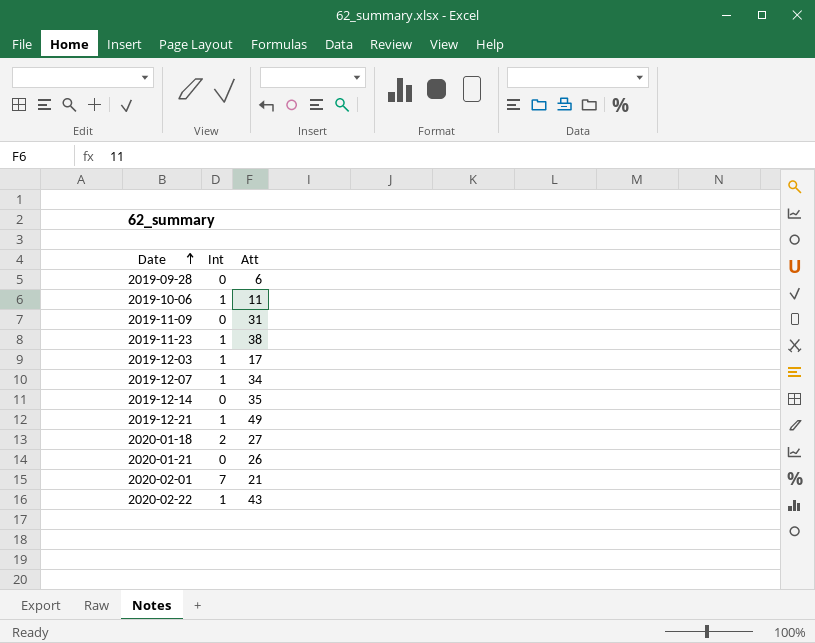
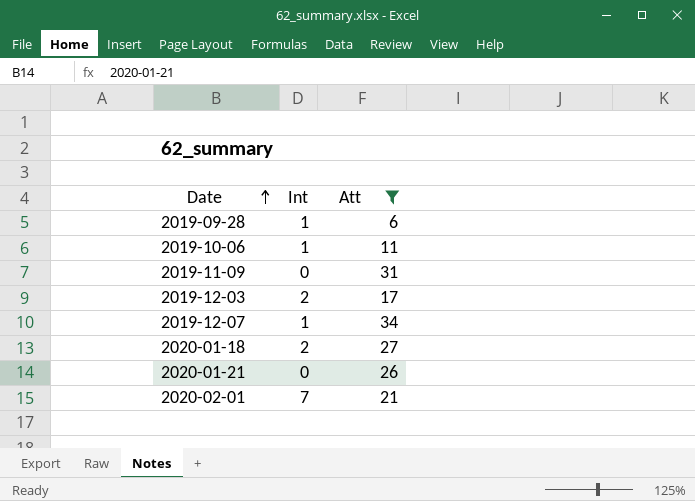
filter: none -> Att <= 34
2019-09-28 | Int: 0 -> 1
2019-12-03 | Int: 1 -> 2

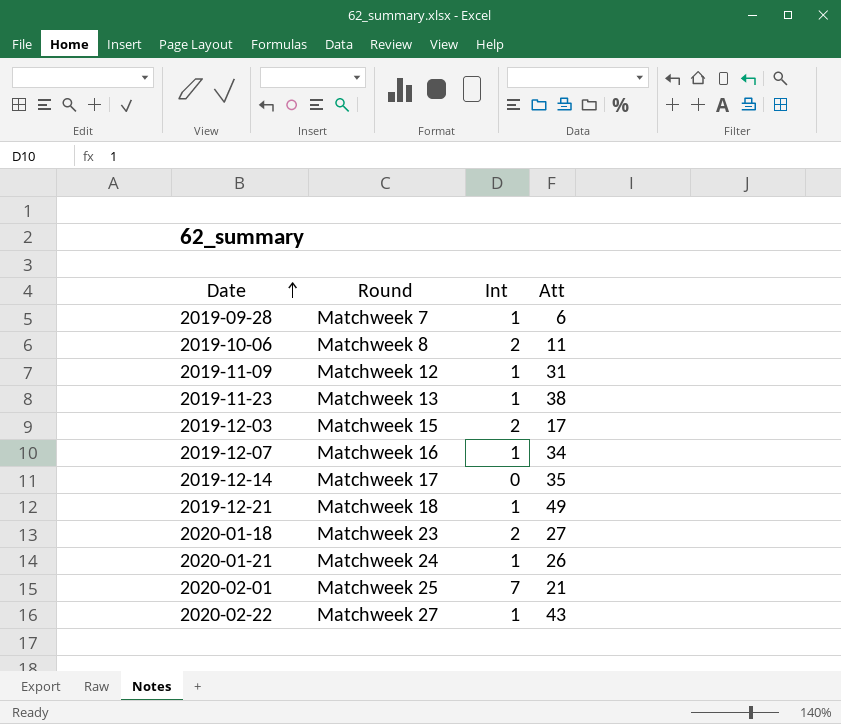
filter: Att <= 34 -> none
column Round | position: none -> 2
2019-10-06 | Int: 1 -> 2
2019-11-09 | Int: 0 -> 1
2020-01-21 | Int: 0 -> 1

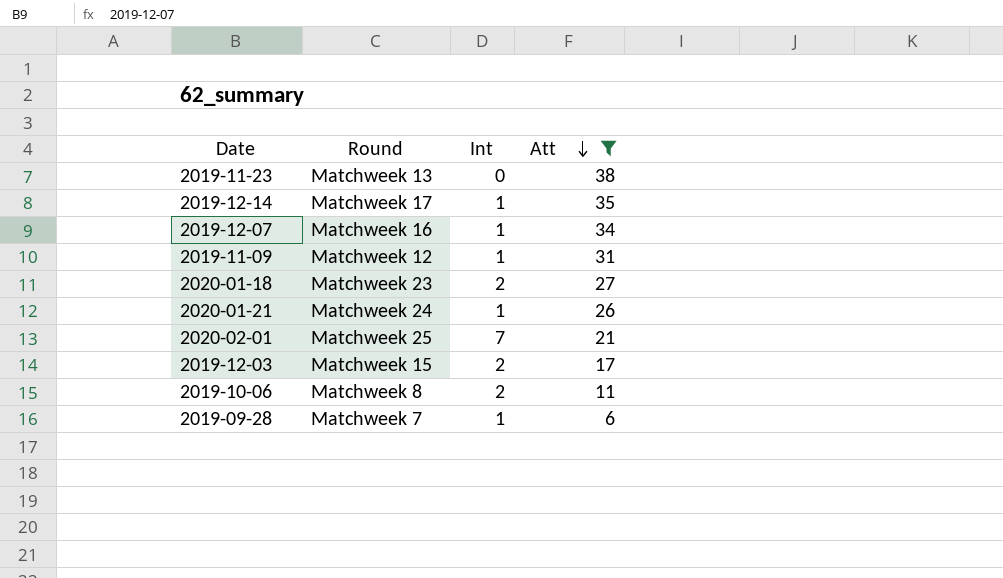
filter: none -> Att <= 38
row order: Date ascending -> Att descending
2019-11-23 | Int: 1 -> 0
2019-12-14 | Int: 0 -> 1

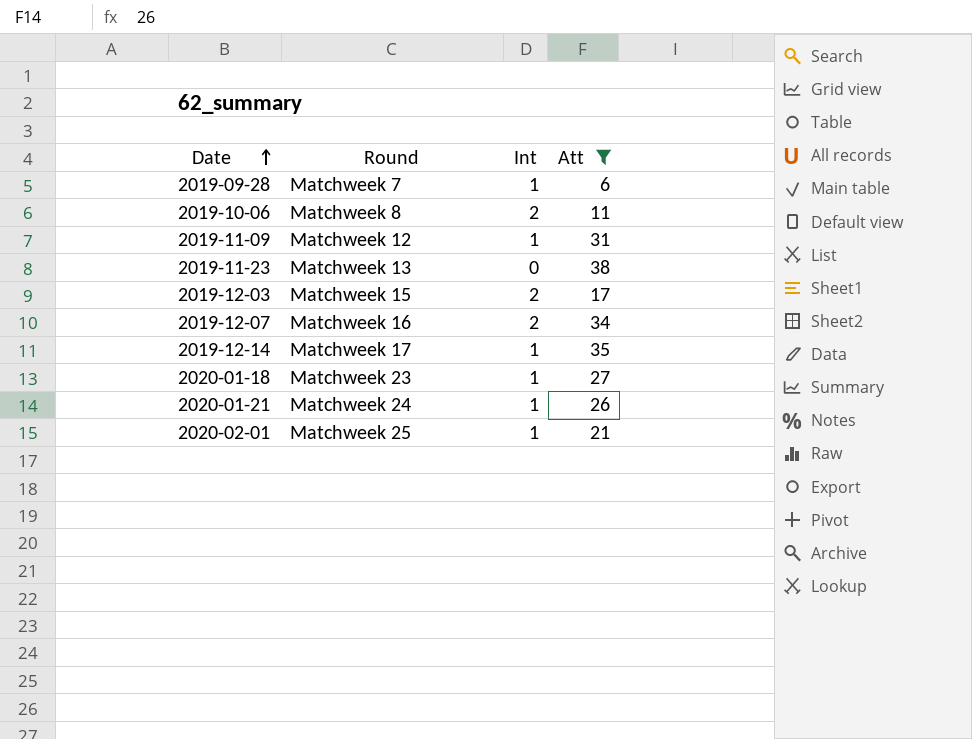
row order: Att descending -> Date ascending
2019-12-07 | Int: 1 -> 2
2020-01-18 | Int: 2 -> 1
2020-02-01 | Int: 7 -> 1

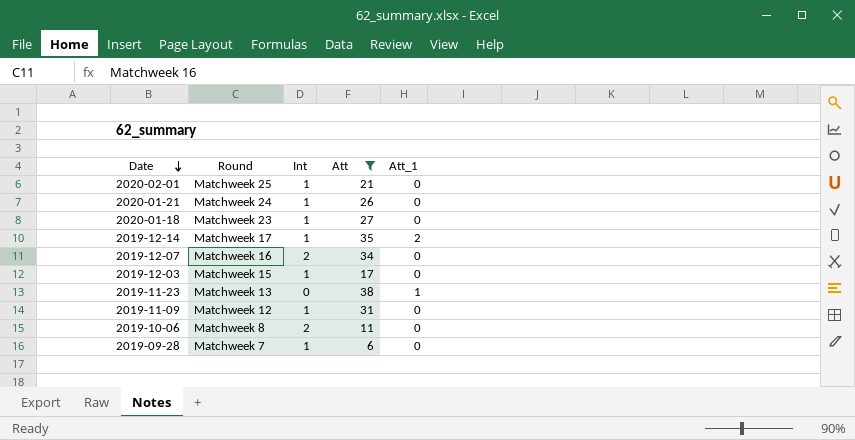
row order: Date ascending -> Date descending
column Att_1 | position: none -> 5
2019-12-03 | Int: 2 -> 1

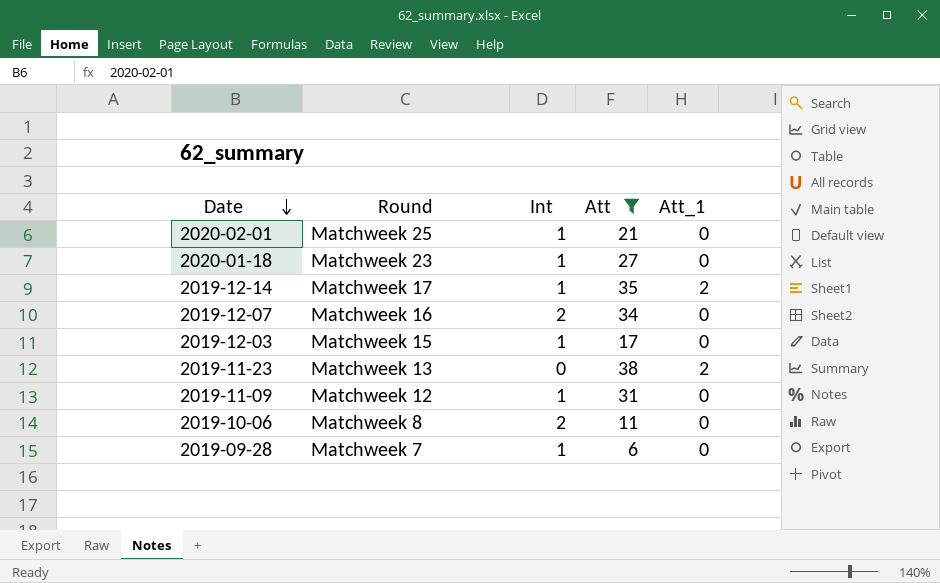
row 2020-01-21: Matchweek 24 | 1 | 26 | 0 -> none
2019-11-23 | Att_1: 1 -> 2

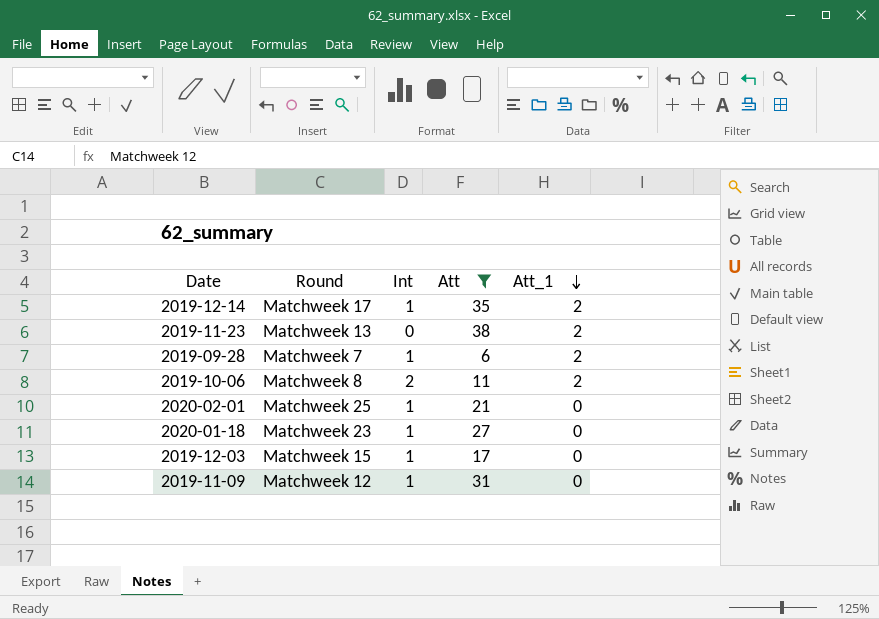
row order: Date descending -> Att_1 descending
row 2019-12-07: Matchweek 16 | 2 | 34 | 0 -> none
2019-09-28 | Att_1: 0 -> 2
2019-10-06 | Att_1: 0 -> 2

